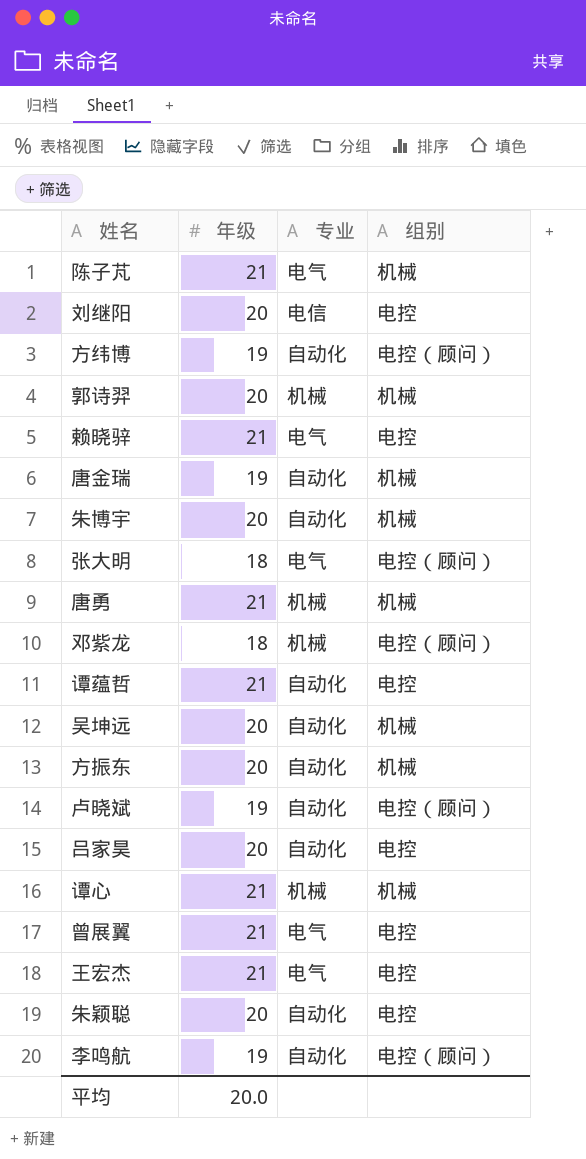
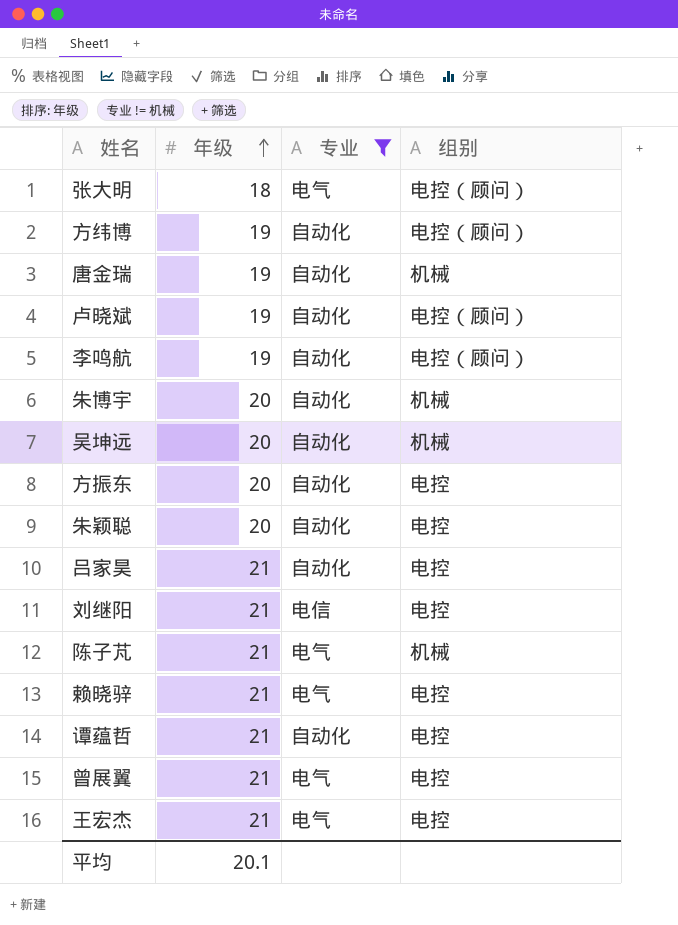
filter: none -> 专业 != 机械
row order: none -> 年级 ascending
方振东 | 组别: 机械 -> 电控
吕家昊 | 年级: 20 -> 21
刘继阳 | 年级: 20 -> 21
平均 | 年级: 20.0 -> 20.1

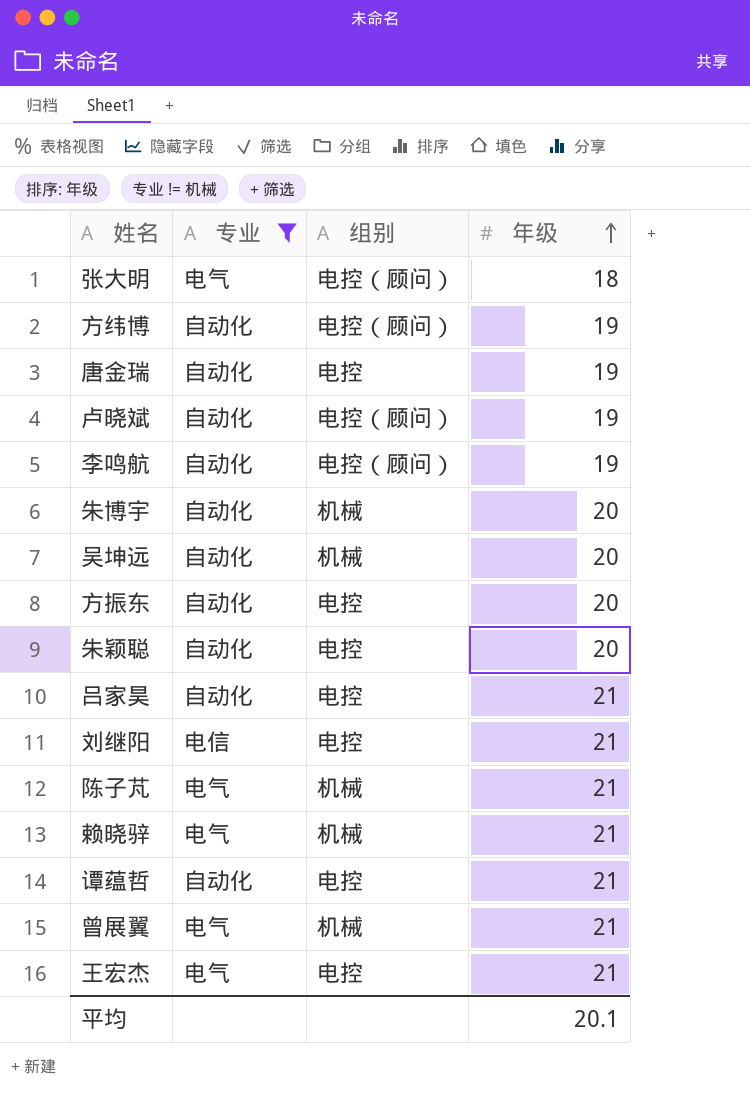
column 年级 | position: 2 -> 4
唐金瑞 | 组别: 机械 -> 电控
赖晓骍 | 组别: 电控 -> 机械
曾展翼 | 组别: 电控 -> 机械

